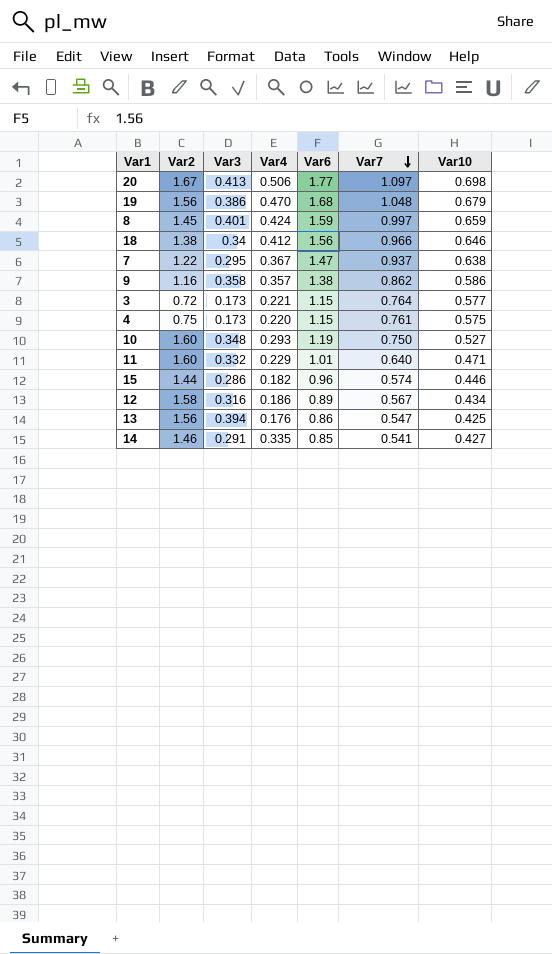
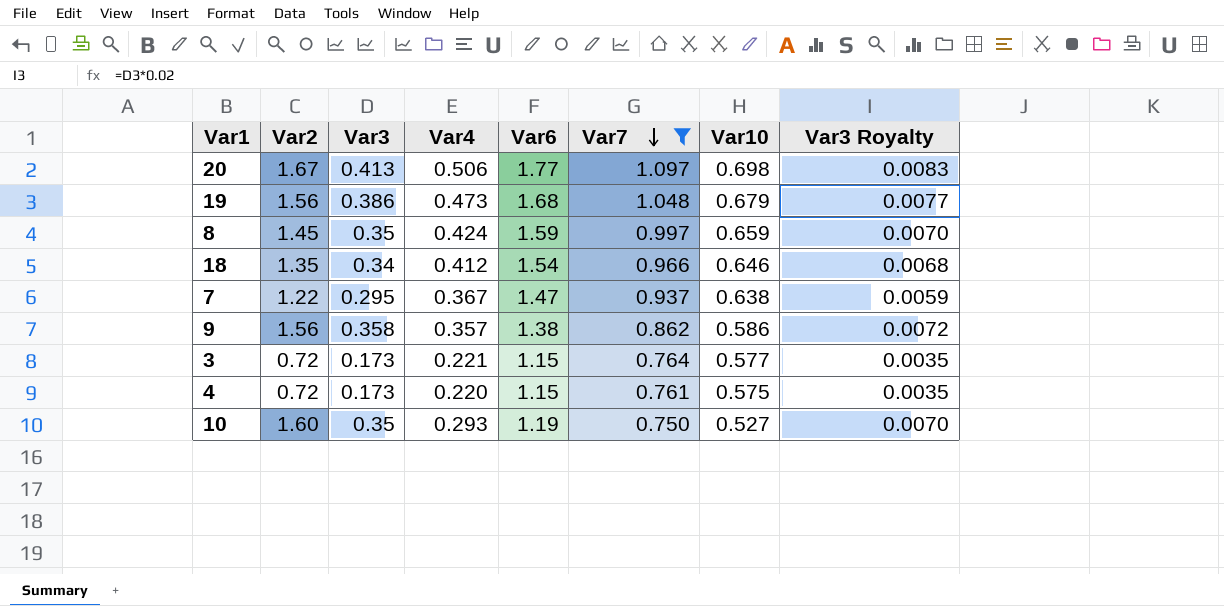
filter: none -> Var7 >= 0.750
column Var3 Royalty | formula: none -> [Var3] * 0.02
19 | Var4: 0.470 -> 0.473
8 | Var3: 0.401 -> 0.35
18 | Var2: 1.38 -> 1.35
18 | Var6: 1.56 -> 1.54
9 | Var2: 1.16 -> 1.56
4 | Var2: 0.75 -> 0.72
10 | Var3: 0.348 -> 0.35

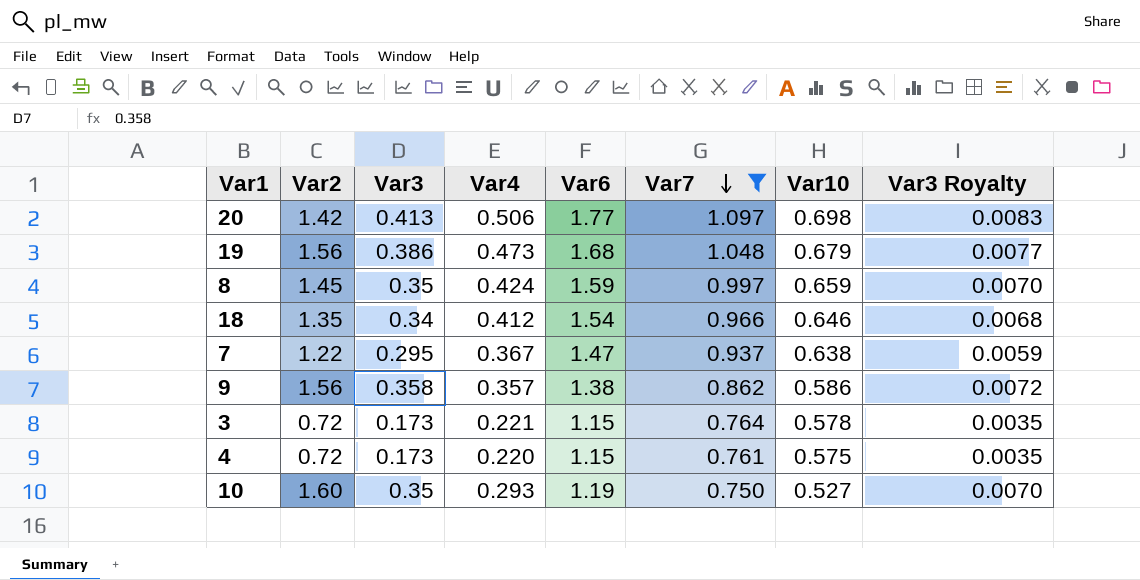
20 | Var2: 1.67 -> 1.42
3 | Var10: 0.577 -> 0.578

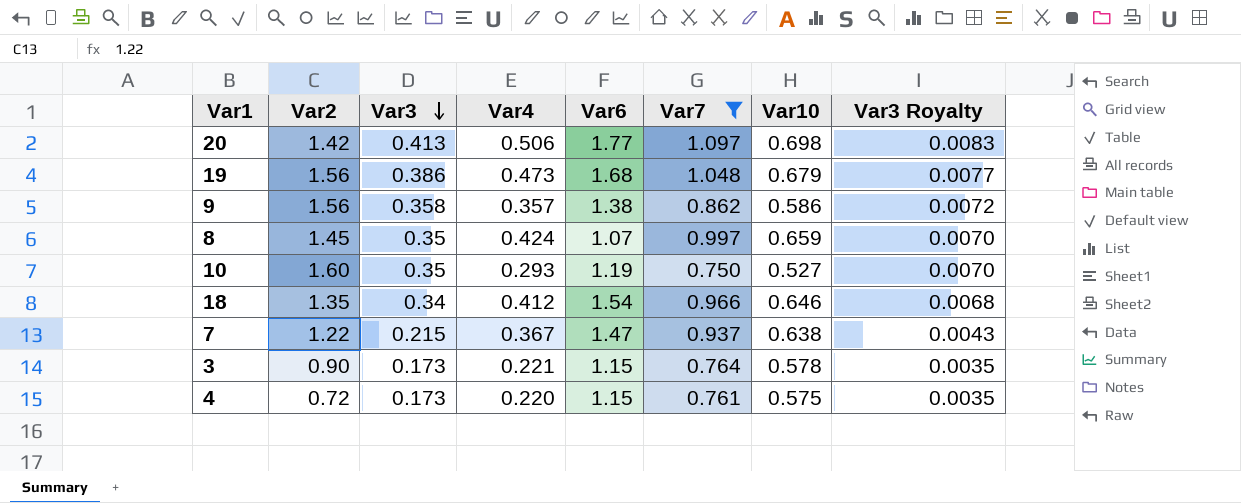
row order: Var7 descending -> Var3 descending
8 | Var6: 1.59 -> 1.07
7 | Var3: 0.295 -> 0.215
7 | Var3 Royalty: 0.0059 -> 0.0043
3 | Var2: 0.72 -> 0.90

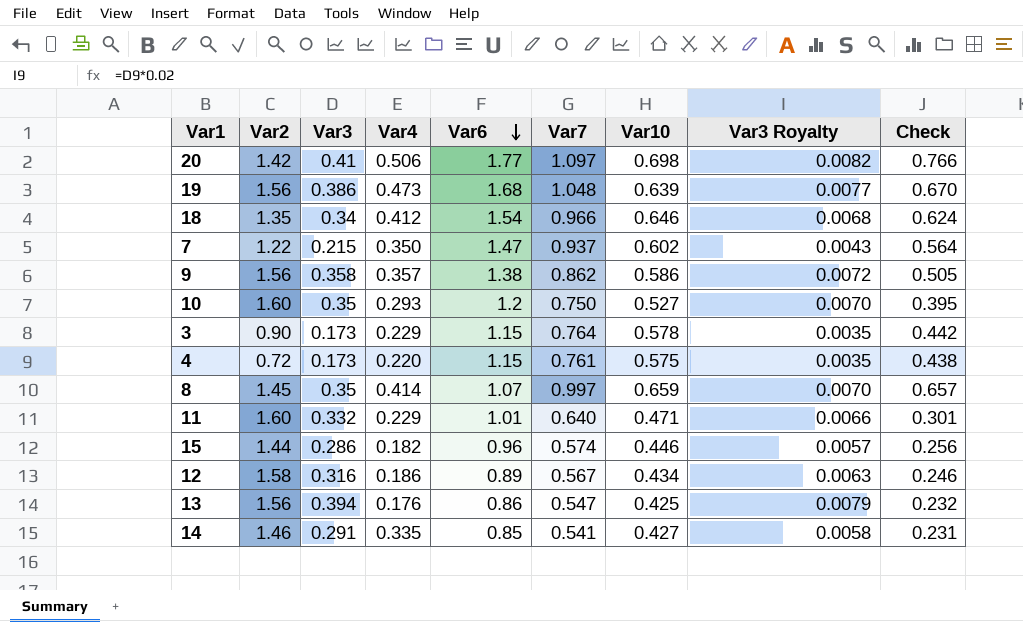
filter: Var7 >= 0.750 -> none
row order: Var3 descending -> Var6 descending
column Check | formula: none -> [Var7] * [Var10]
20 | Var3: 0.413 -> 0.41
20 | Var3 Royalty: 0.0083 -> 0.0082
19 | Var10: 0.679 -> 0.639
7 | Var4: 0.367 -> 0.350
7 | Var10: 0.638 -> 0.602
10 | Var6: 1.19 -> 1.2
3 | Var4: 0.221 -> 0.229
8 | Var4: 0.424 -> 0.414

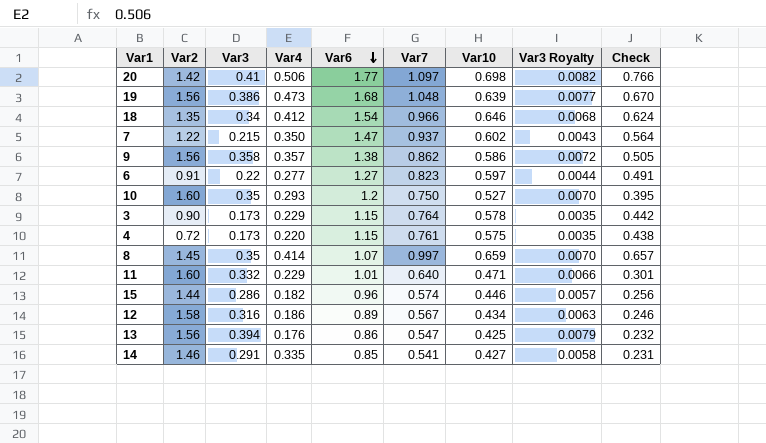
row 6: none -> 0.91 | 0.22 | 0.277 | 1.27 | 0.823 | 0.597 | 0.0044 | 0.491

